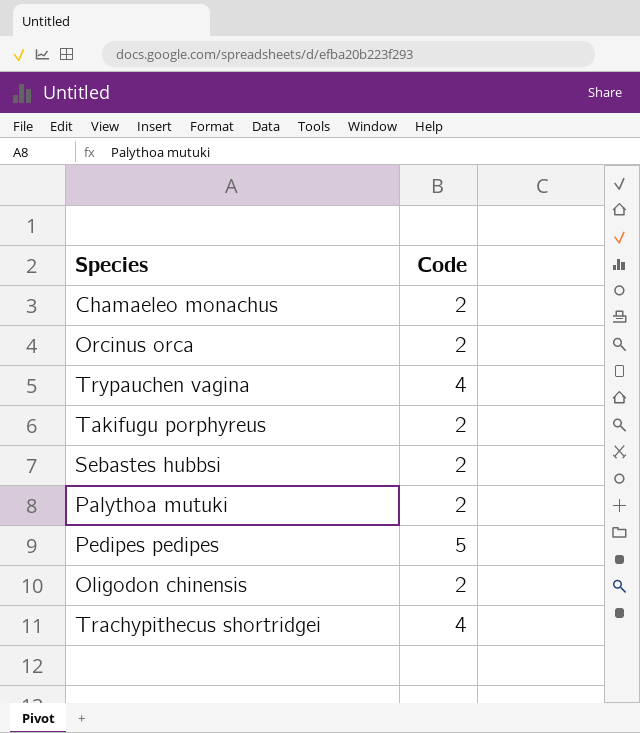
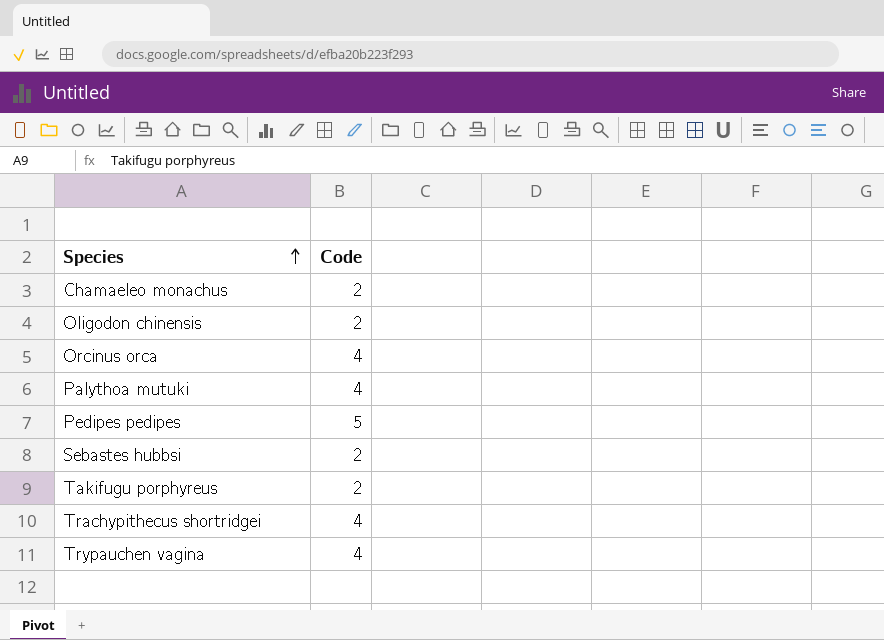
row order: none -> Species ascending
Orcinus orca | Code: 2 -> 4
Palythoa mutuki | Code: 2 -> 4

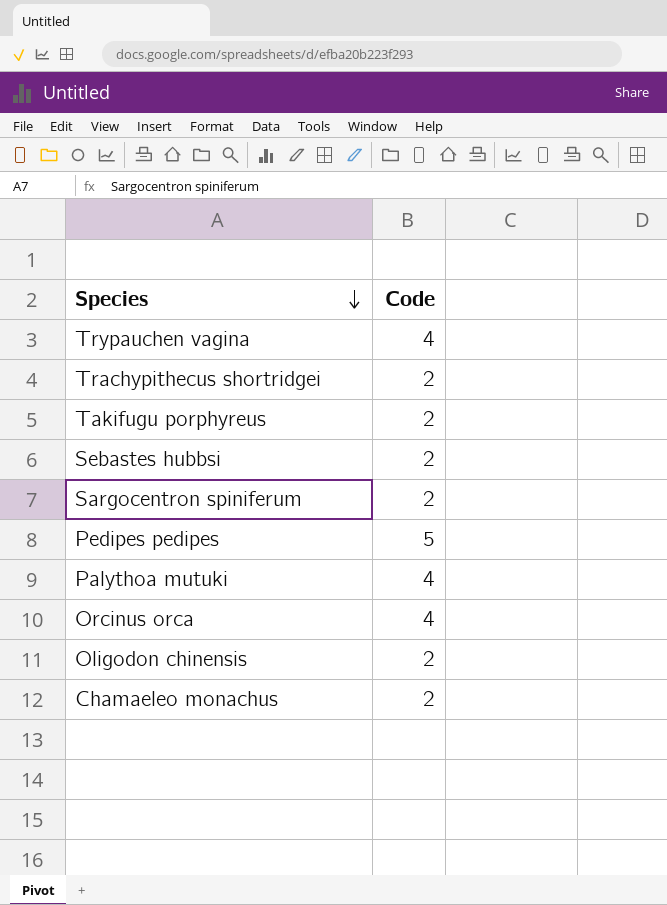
row order: Species ascending -> Species descending
Trachypithecus shortridgei | Code: 4 -> 2
row Sargocentron spiniferum: none -> 2

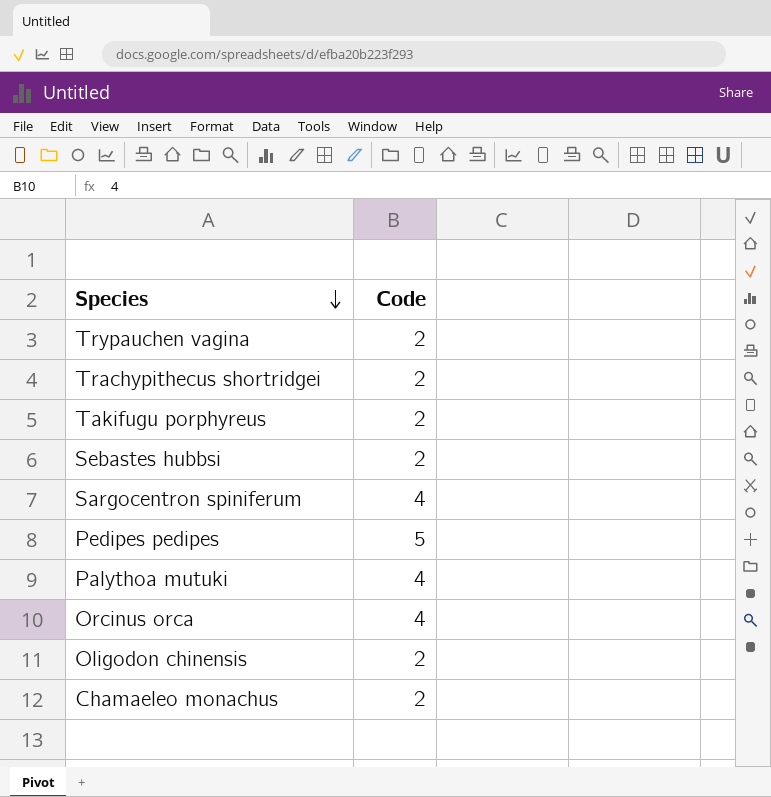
Trypauchen vagina | Code: 4 -> 2
Sargocentron spiniferum | Code: 2 -> 4

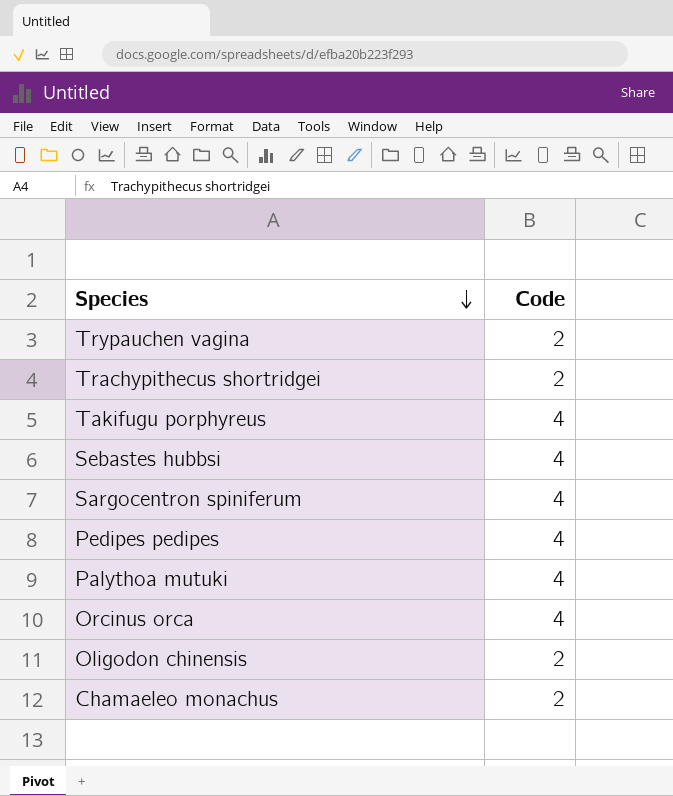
Takifugu porphyreus | Code: 2 -> 4
Sebastes hubbsi | Code: 2 -> 4
Pedipes pedipes | Code: 5 -> 4

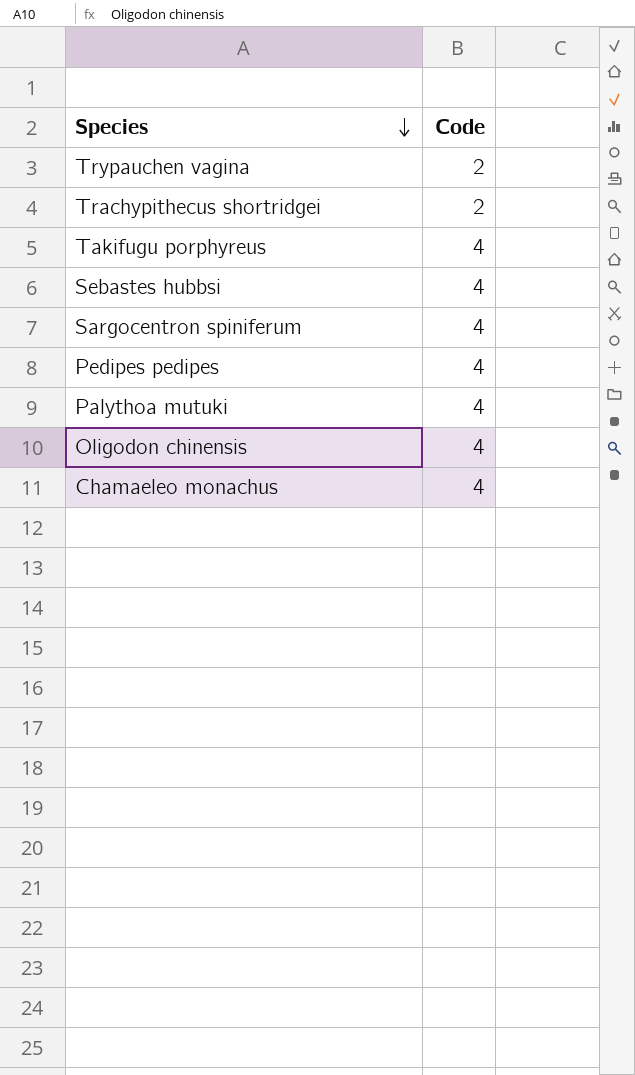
row Orcinus orca: 4 -> none
Oligodon chinensis | Code: 2 -> 4
Chamaeleo monachus | Code: 2 -> 4

